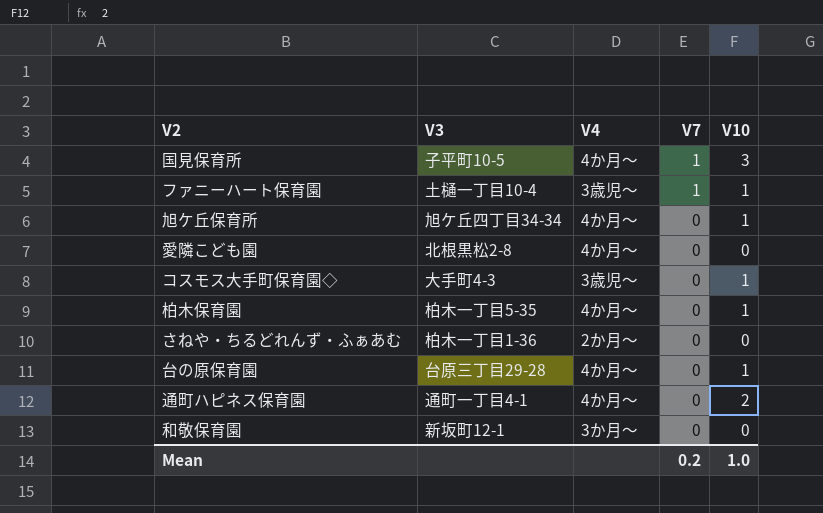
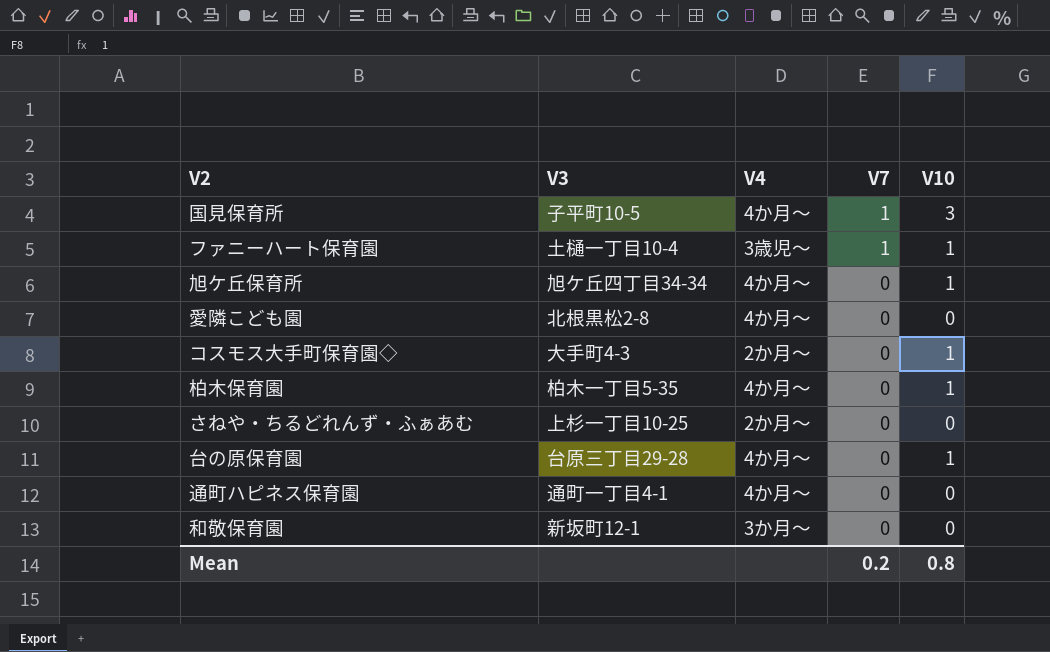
コスモス大手町保育園◇ | V4: 3歳児～ -> 2か月～
さねや・ちるどれんず・ふぁあむ | V3: 柏木一丁目1-36 -> 上杉一丁目10-25
通町ハピネス保育園 | V10: 2 -> 0
Mean | V10: 1.0 -> 0.8

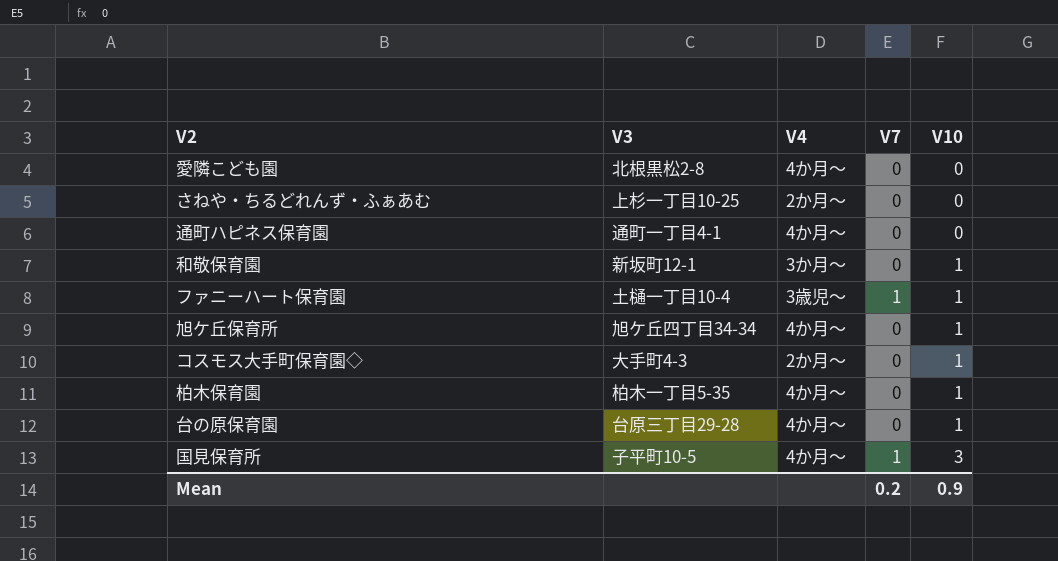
row order: V7 descending -> V10 ascending
和敬保育園 | V10: 0 -> 1
Mean | V10: 0.8 -> 0.9

